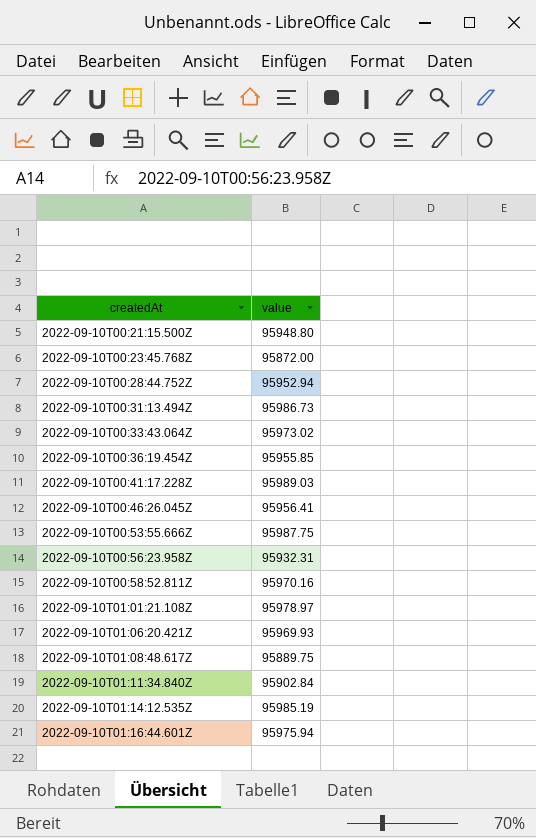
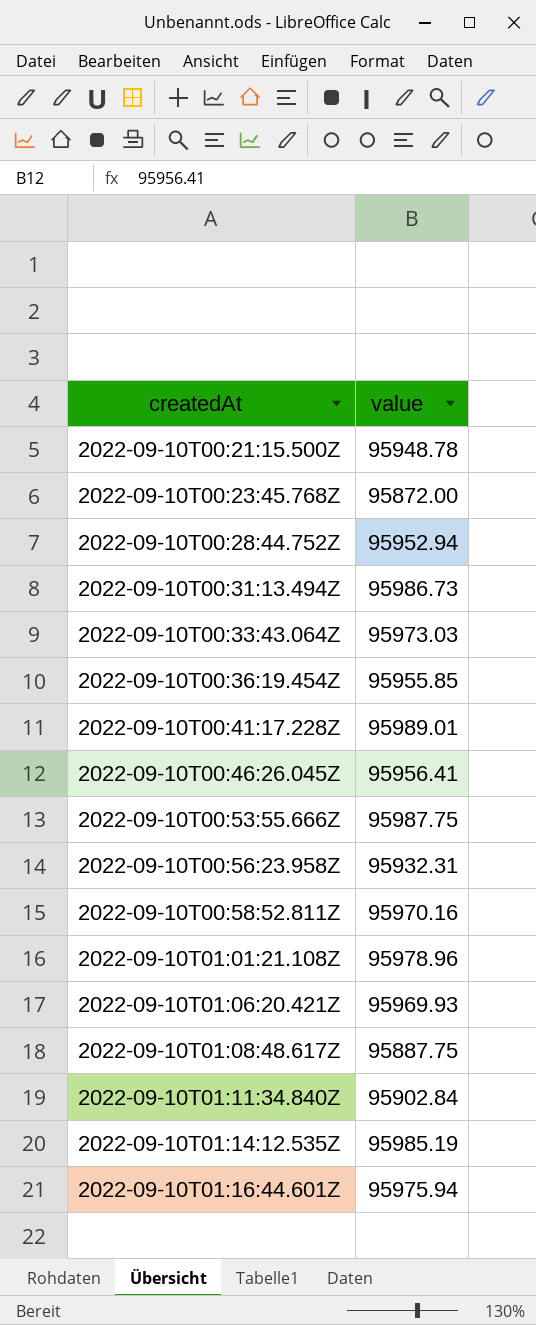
2022-09-10T00:21:15.500Z | value: 95948.80 -> 95948.78
2022-09-10T00:33:43.064Z | value: 95973.02 -> 95973.03
2022-09-10T00:41:17.228Z | value: 95989.03 -> 95989.01
2022-09-10T01:01:21.108Z | value: 95978.97 -> 95978.96
2022-09-10T01:08:48.617Z | value: 95889.75 -> 95887.75

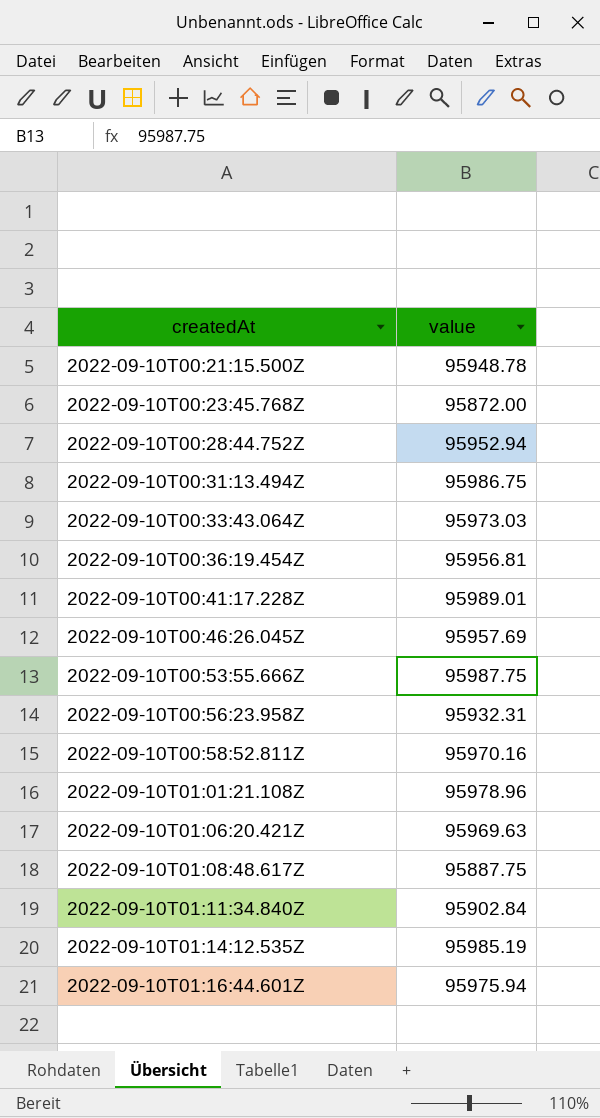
2022-09-10T00:31:13.494Z | value: 95986.73 -> 95986.75
2022-09-10T00:36:19.454Z | value: 95955.85 -> 95956.81
2022-09-10T00:46:26.045Z | value: 95956.41 -> 95957.69
2022-09-10T01:06:20.421Z | value: 95969.93 -> 95969.63

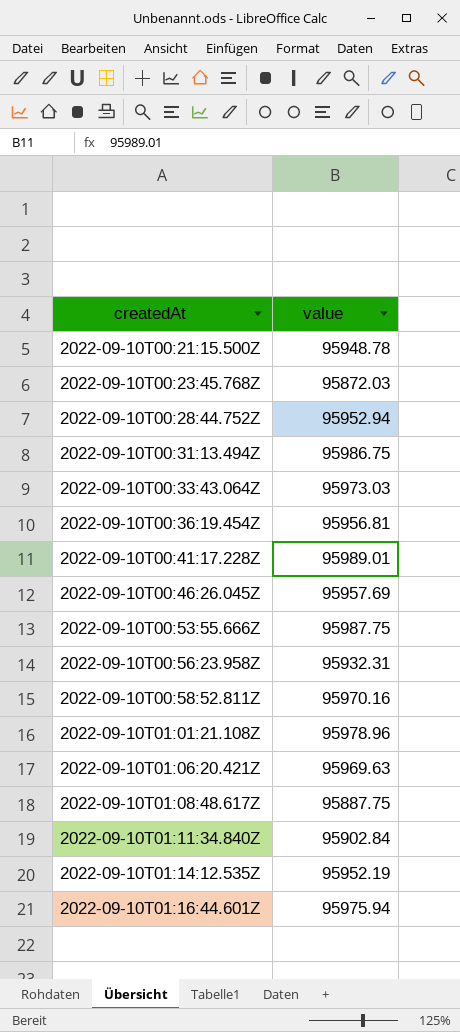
2022-09-10T00:23:45.768Z | value: 95872.00 -> 95872.03
2022-09-10T01:14:12.535Z | value: 95985.19 -> 95952.19

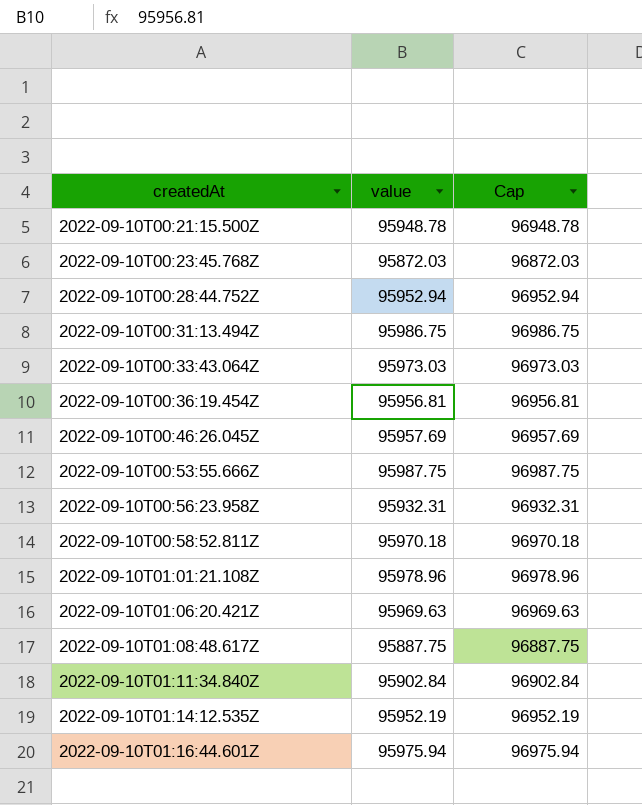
column Cap | formula: none -> [value] + 1000
row 2022-09-10T00:41:17.228Z: 95989.01 -> none
2022-09-10T00:58:52.811Z | value: 95970.16 -> 95970.18

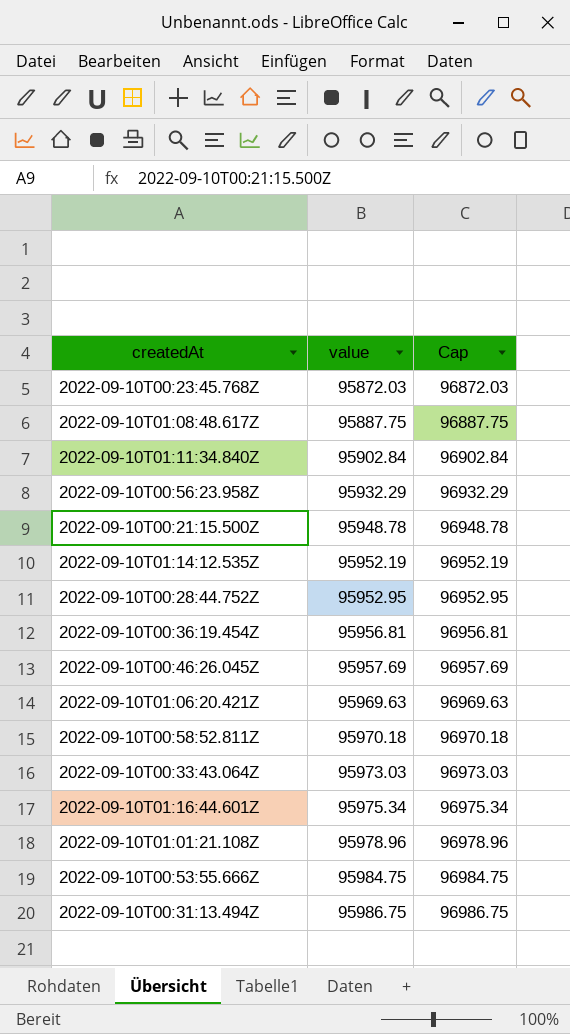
row order: createdAt ascending -> value ascending
2022-09-10T00:56:23.958Z | value: 95932.31 -> 95932.29
2022-09-10T00:56:23.958Z | Cap: 96932.31 -> 96932.29
2022-09-10T00:28:44.752Z | value: 95952.94 -> 95952.95
2022-09-10T00:28:44.752Z | Cap: 96952.94 -> 96952.95
2022-09-10T01:16:44.601Z | value: 95975.94 -> 95975.34
2022-09-10T01:16:44.601Z | Cap: 96975.94 -> 96975.34
2022-09-10T00:53:55.666Z | value: 95987.75 -> 95984.75
2022-09-10T00:53:55.666Z | Cap: 96987.75 -> 96984.75

